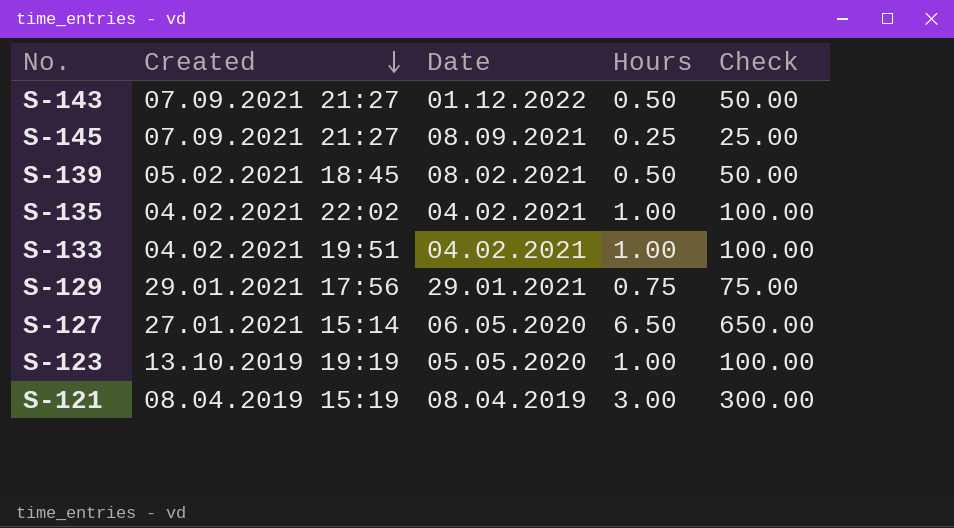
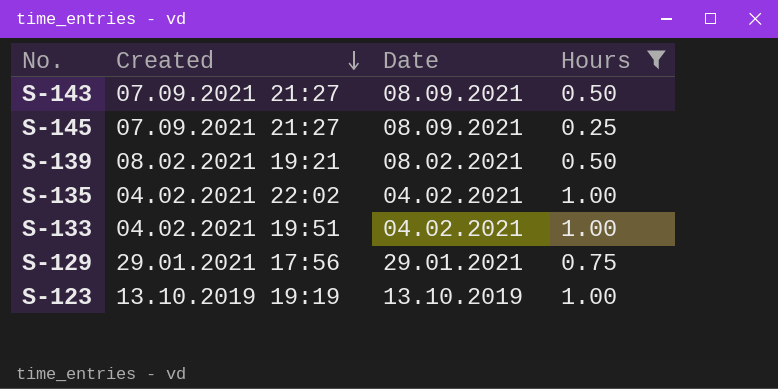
filter: none -> Hours <= 1.00
column Check | formula: [Hours] * 100 -> none
S-143 | Date: 01.12.2022 -> 08.09.2021
S-139 | Created: 05.02.2021 18:45 -> 08.02.2021 19:21
S-123 | Date: 05.05.2020 -> 13.10.2019

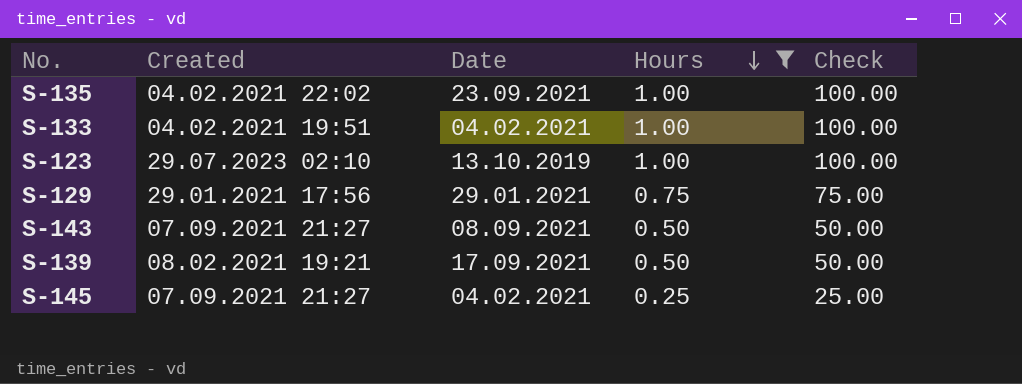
row order: Created descending -> Hours descending
column Check | formula: none -> [Hours] * 100
S-135 | Date: 04.02.2021 -> 23.09.2021
S-123 | Created: 13.10.2019 19:19 -> 29.07.2023 02:10
S-139 | Date: 08.02.2021 -> 17.09.2021
S-145 | Date: 08.09.2021 -> 04.02.2021

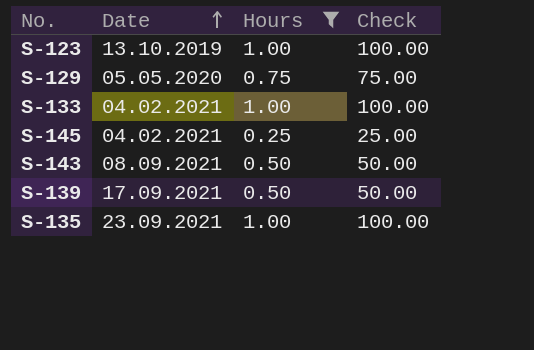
row order: Hours descending -> Date ascending
column Created | position: 2 -> none
S-129 | Date: 29.01.2021 -> 05.05.2020

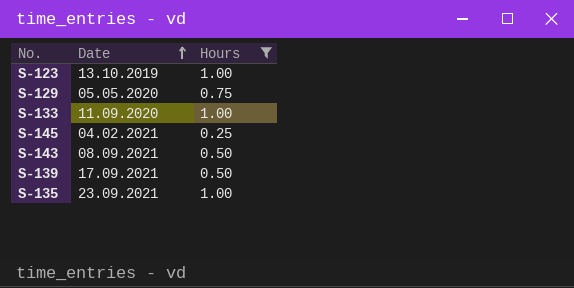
column Check | formula: [Hours] * 100 -> none
S-133 | Date: 04.02.2021 -> 11.09.2020

